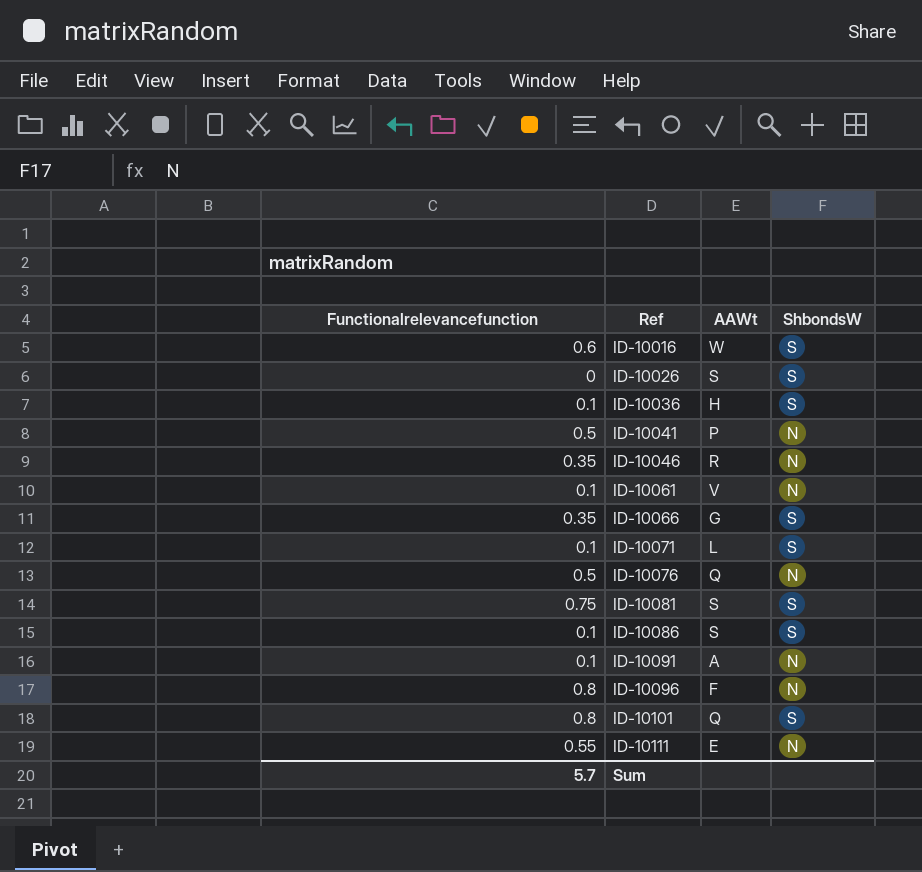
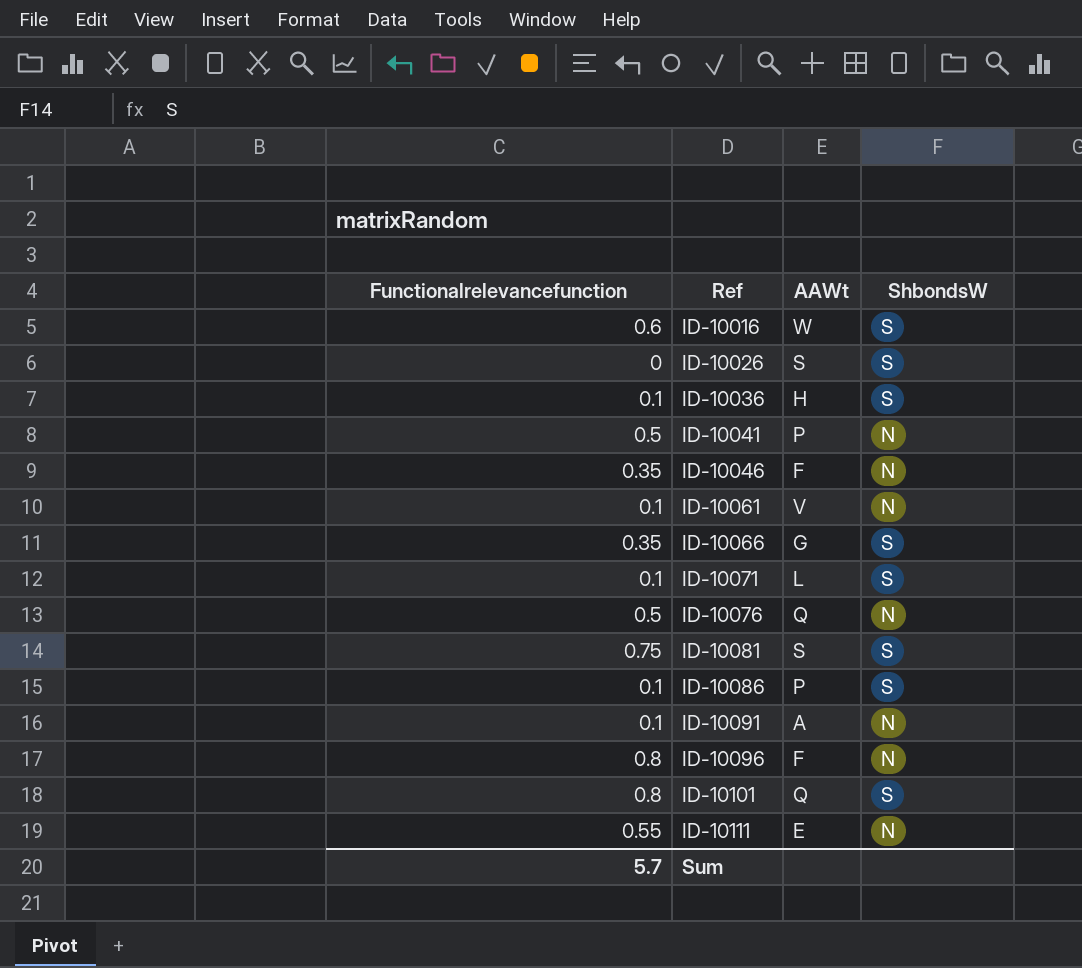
ID-10046 | AAWt: R -> F
ID-10086 | AAWt: S -> P

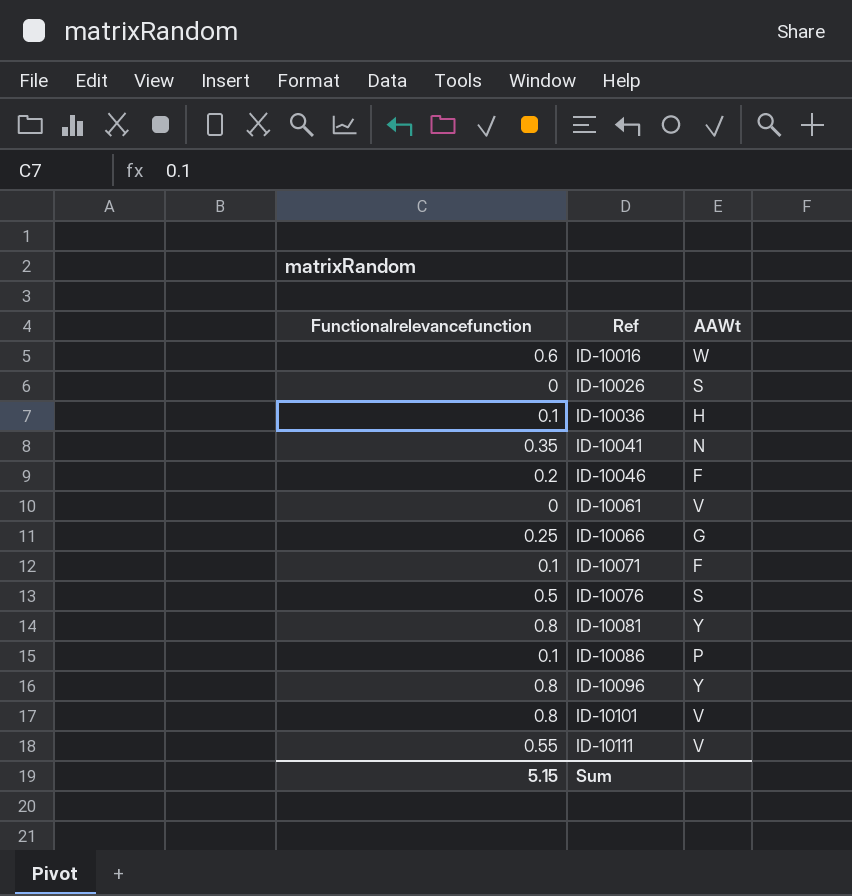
column ShbondsW | position: 4 -> none
row ID-10091: 0.1 | A | N -> none
ID-10041 | Functionalrelevancefunction: 0.5 -> 0.35
ID-10041 | AAWt: P -> N
ID-10046 | Functionalrelevancefunction: 0.35 -> 0.2
ID-10061 | Functionalrelevancefunction: 0.1 -> 0
ID-10066 | Functionalrelevancefunction: 0.35 -> 0.25
ID-10071 | AAWt: L -> F
ID-10076 | AAWt: Q -> S
ID-10081 | Functionalrelevancefunction: 0.75 -> 0.8
ID-10081 | AAWt: S -> Y
ID-10096 | AAWt: F -> Y
ID-10101 | AAWt: Q -> V
ID-10111 | AAWt: E -> V
Sum | Functionalrelevancefunction: 5.7 -> 5.15

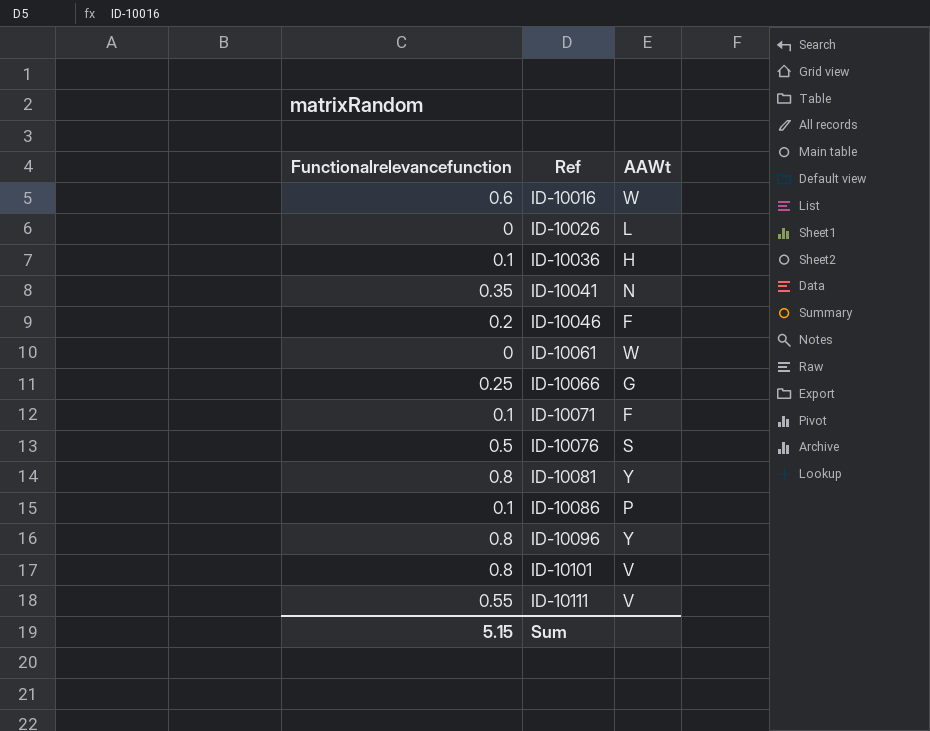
ID-10026 | AAWt: S -> L
ID-10061 | AAWt: V -> W

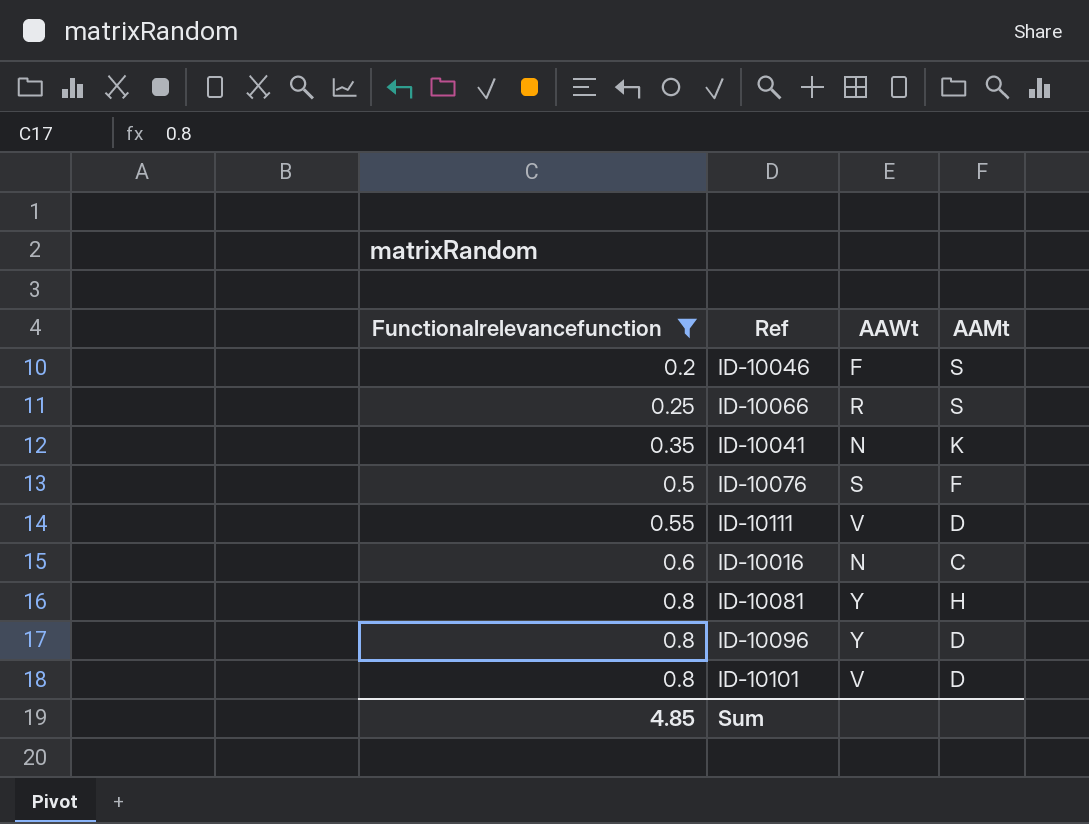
filter: none -> Functionalrelevancefunction >= 0.2
row order: Ref ascending -> Functionalrelevancefunction ascending
column AAMt | position: none -> 4
ID-10066 | AAWt: G -> R
ID-10016 | AAWt: W -> N
Sum | Functionalrelevancefunction: 5.15 -> 4.85

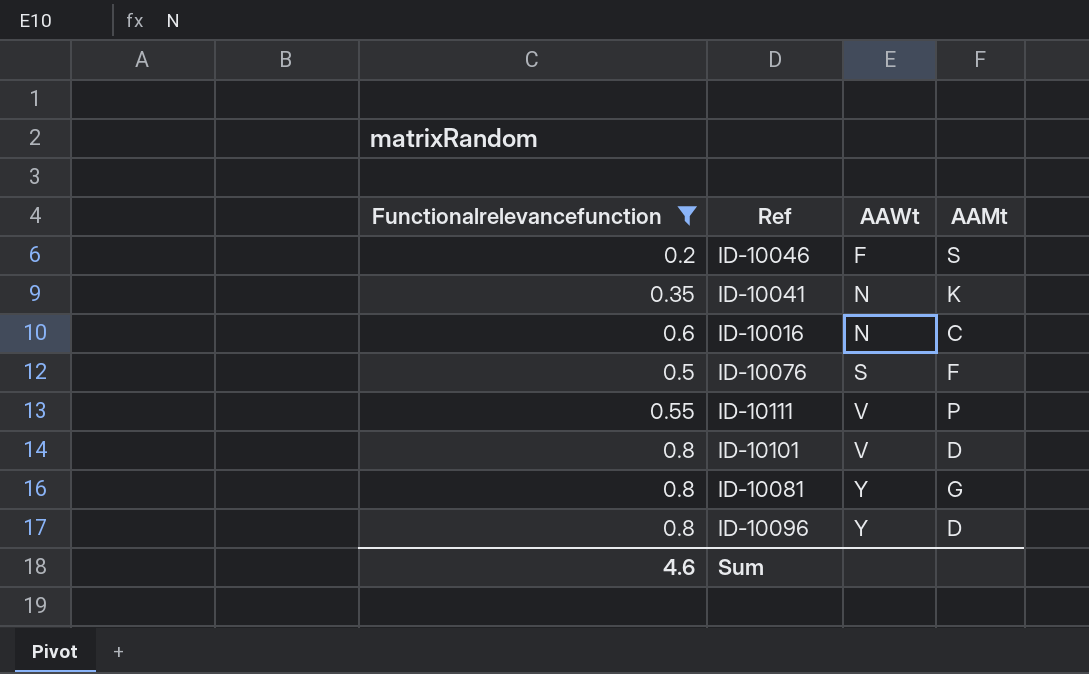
row order: Functionalrelevancefunction ascending -> AAWt ascending
row ID-10066: 0.25 | R | S -> none
ID-10111 | AAMt: D -> P
ID-10081 | AAMt: H -> G
Sum | Functionalrelevancefunction: 4.85 -> 4.6

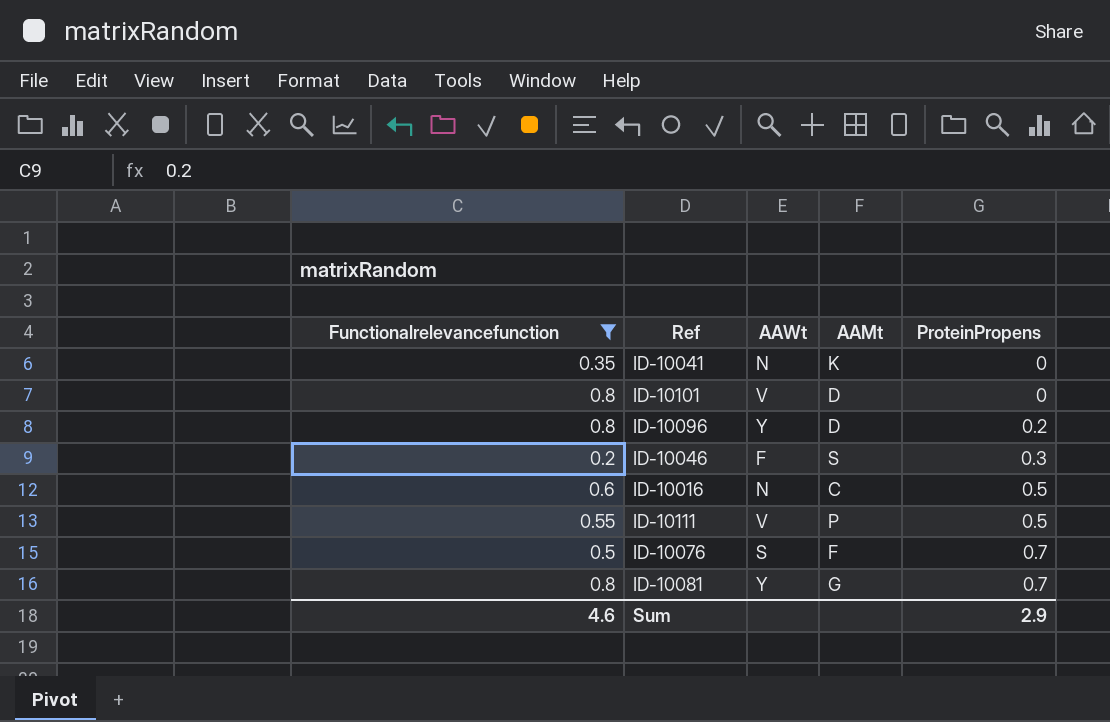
row order: AAWt ascending -> ProteinPropens ascending
column ProteinPropens | position: none -> 5

